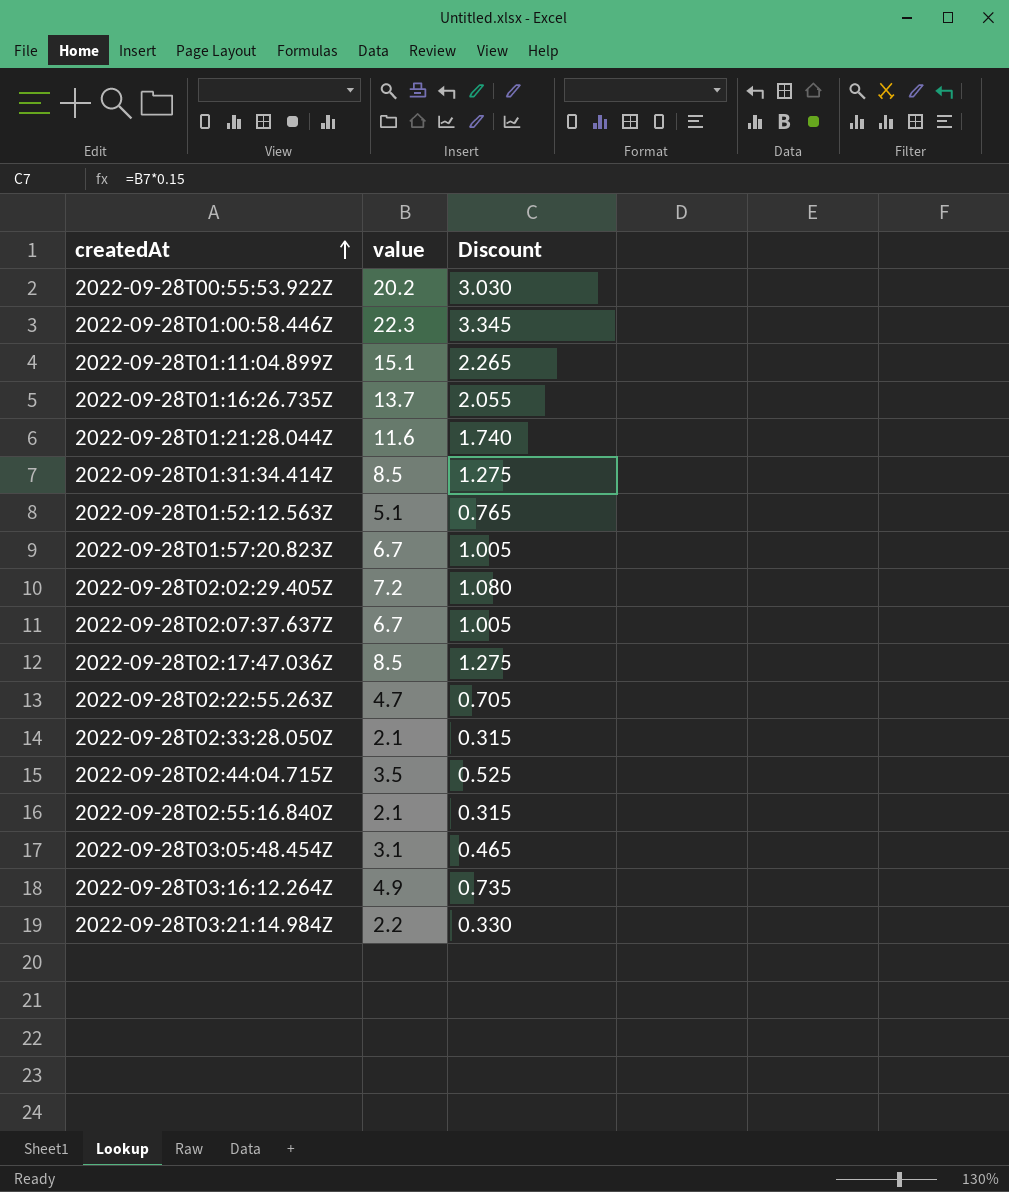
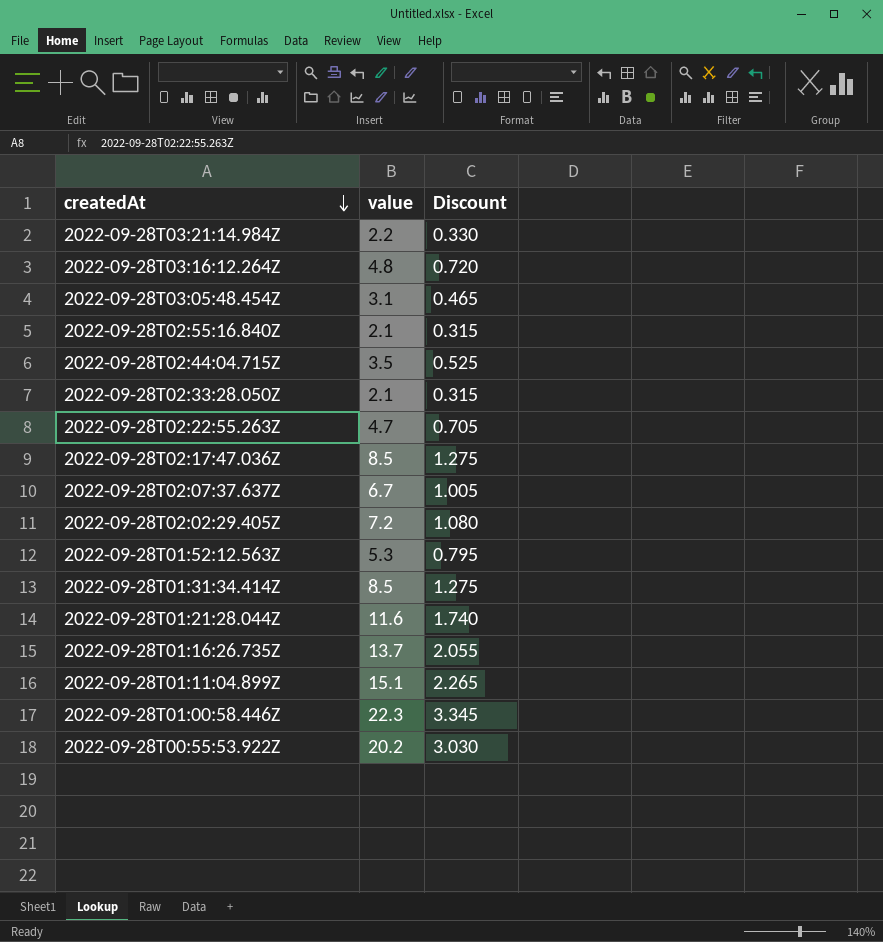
row order: createdAt ascending -> createdAt descending
row 2022-09-28T01:57:20.823Z: 6.7 | 1.005 -> none
2022-09-28T03:16:12.264Z | value: 4.9 -> 4.8
2022-09-28T03:16:12.264Z | Discount: 0.735 -> 0.720
2022-09-28T01:52:12.563Z | value: 5.1 -> 5.3
2022-09-28T01:52:12.563Z | Discount: 0.765 -> 0.795

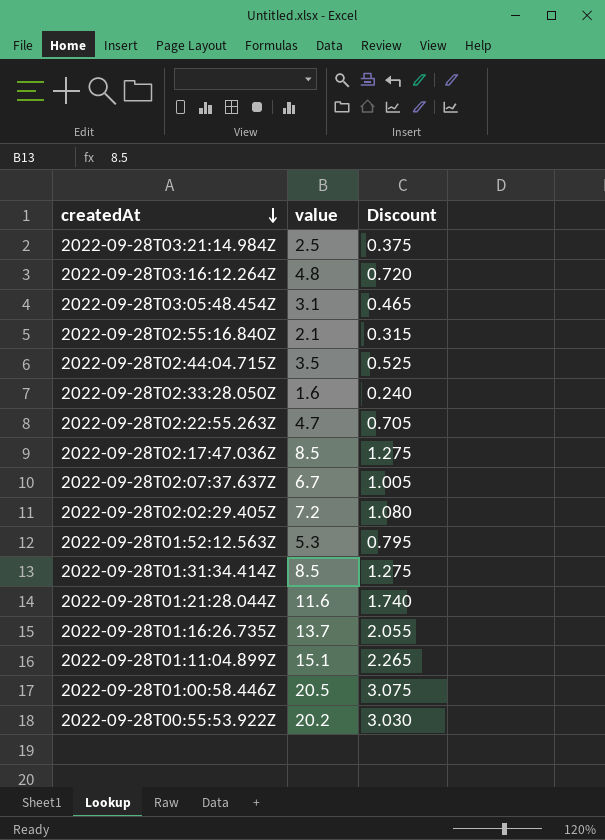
2022-09-28T03:21:14.984Z | value: 2.2 -> 2.5
2022-09-28T03:21:14.984Z | Discount: 0.330 -> 0.375
2022-09-28T02:33:28.050Z | value: 2.1 -> 1.6
2022-09-28T02:33:28.050Z | Discount: 0.315 -> 0.240
2022-09-28T01:00:58.446Z | value: 22.3 -> 20.5
2022-09-28T01:00:58.446Z | Discount: 3.345 -> 3.075

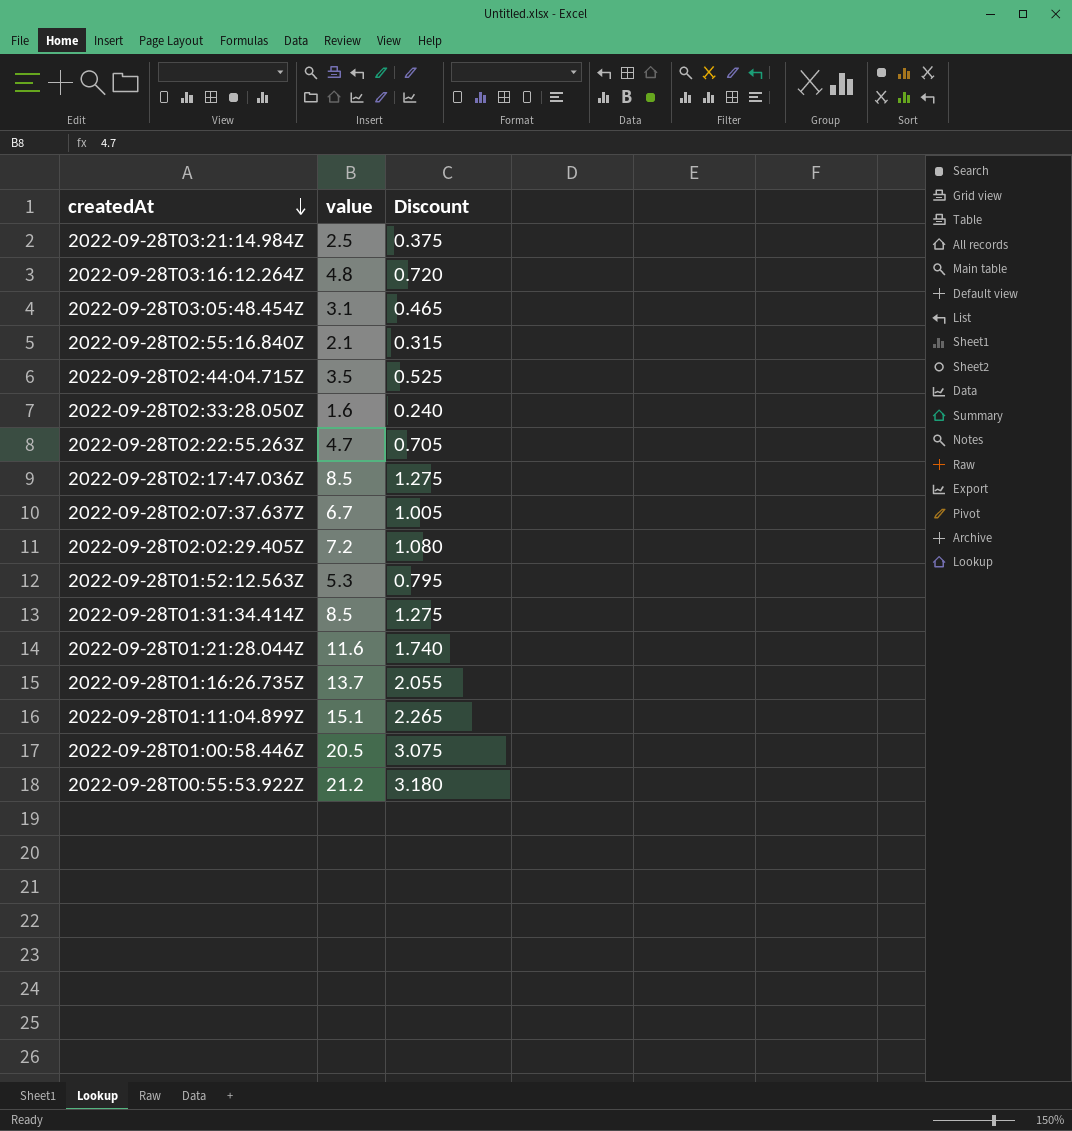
2022-09-28T00:55:53.922Z | value: 20.2 -> 21.2
2022-09-28T00:55:53.922Z | Discount: 3.030 -> 3.180

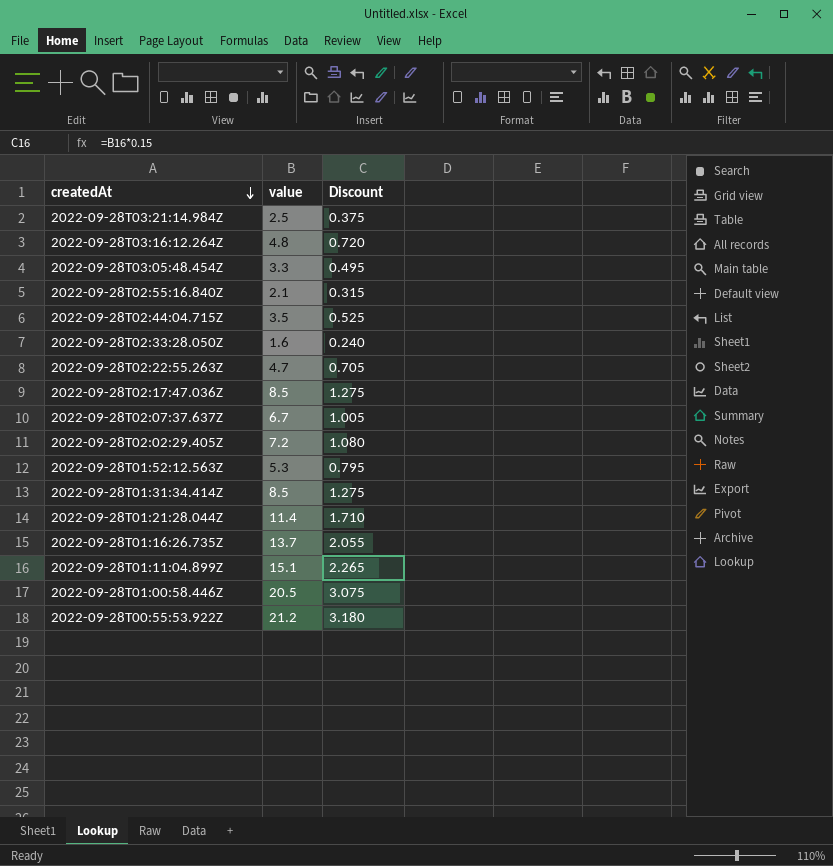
2022-09-28T03:05:48.454Z | value: 3.1 -> 3.3
2022-09-28T03:05:48.454Z | Discount: 0.465 -> 0.495
2022-09-28T01:21:28.044Z | value: 11.6 -> 11.4
2022-09-28T01:21:28.044Z | Discount: 1.740 -> 1.710

